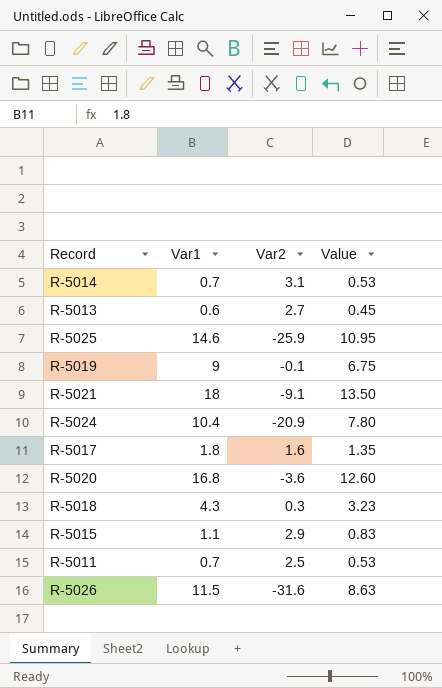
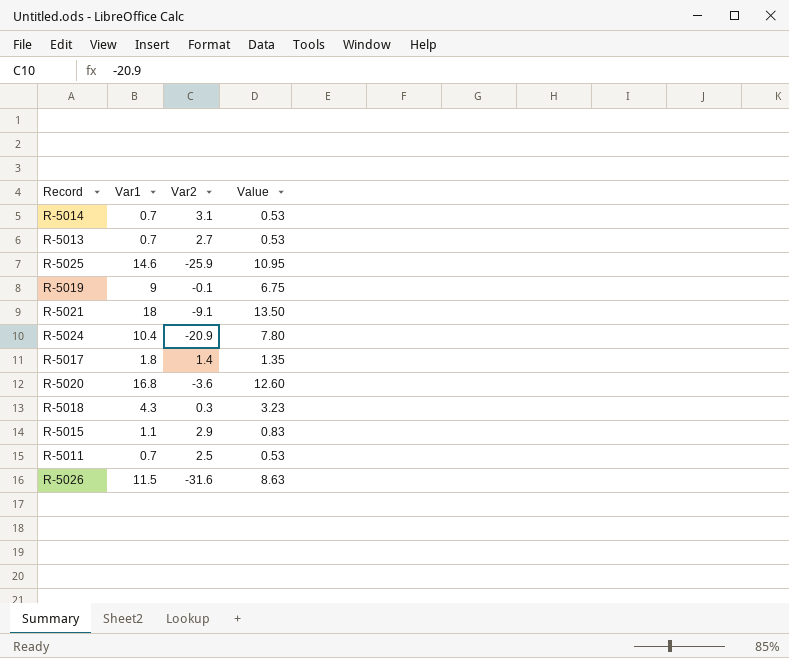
R-5013 | Var1: 0.6 -> 0.7
R-5013 | Value: 0.45 -> 0.53
R-5017 | Var2: 1.6 -> 1.4

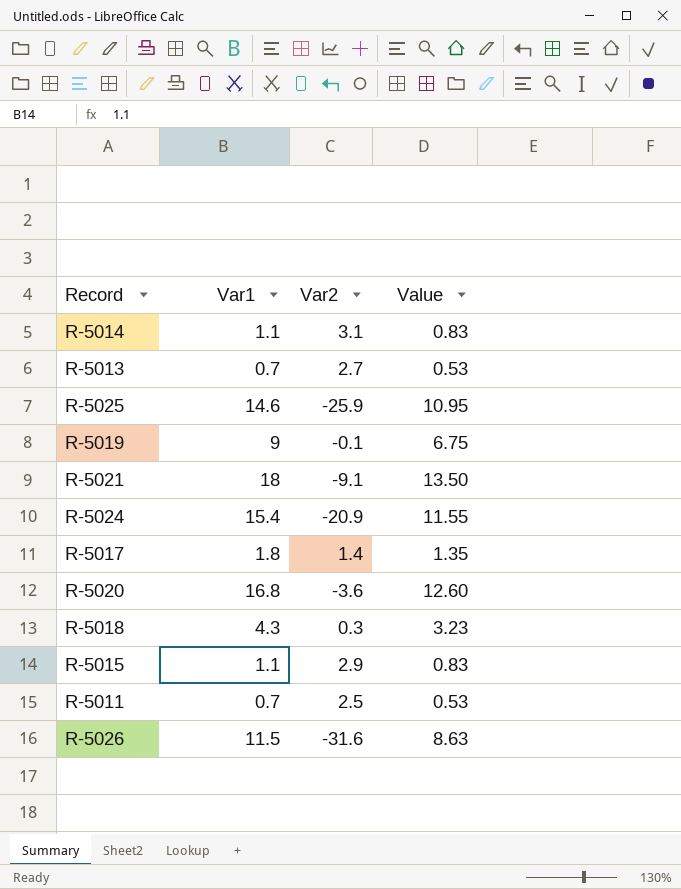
R-5014 | Var1: 0.7 -> 1.1
R-5014 | Value: 0.53 -> 0.83
R-5024 | Var1: 10.4 -> 15.4
R-5024 | Value: 7.80 -> 11.55

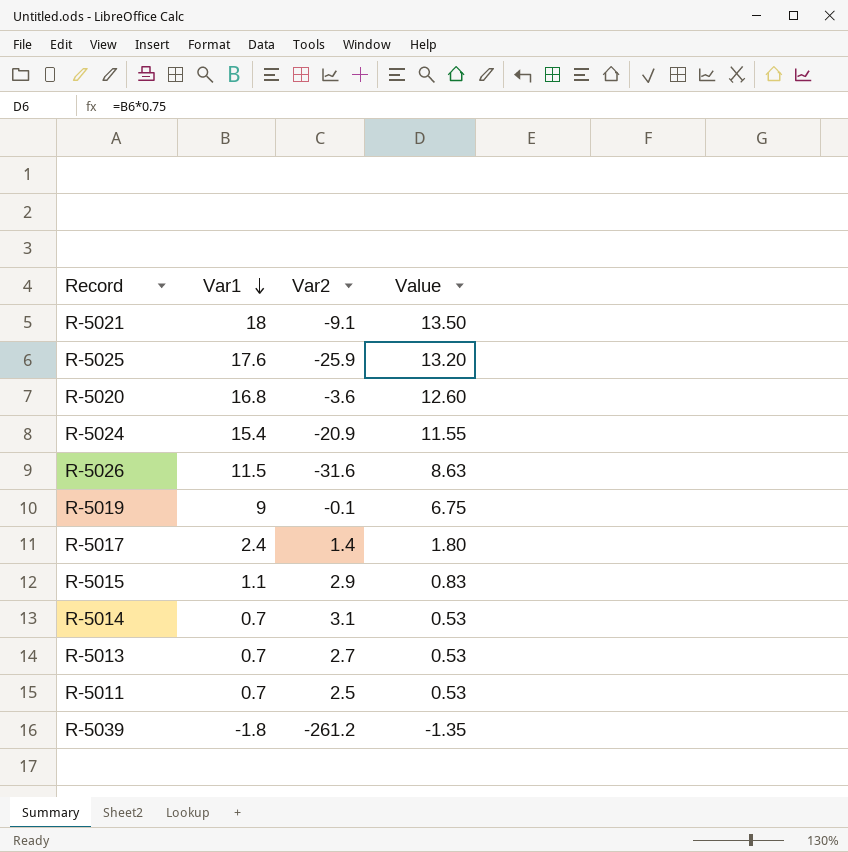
row order: none -> Var1 descending
row R-5018: 4.3 | 0.3 | 3.23 -> none
R-5025 | Var1: 14.6 -> 17.6
R-5025 | Value: 10.95 -> 13.20
R-5017 | Var1: 1.8 -> 2.4
R-5017 | Value: 1.35 -> 1.80
R-5014 | Var1: 1.1 -> 0.7
R-5014 | Value: 0.83 -> 0.53
row R-5039: none -> -1.8 | -261.2 | -1.35

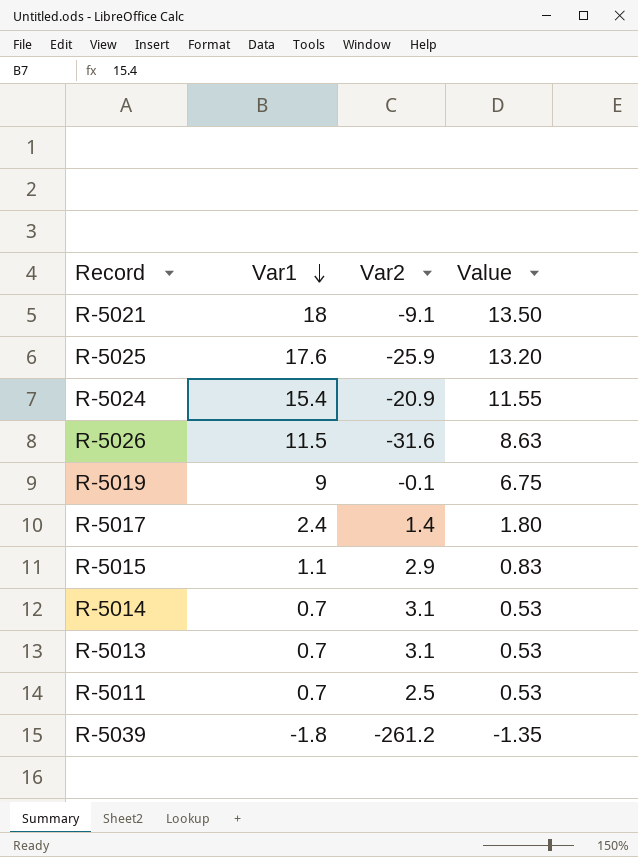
row R-5020: 16.8 | -3.6 | 12.60 -> none
R-5013 | Var2: 2.7 -> 3.1

